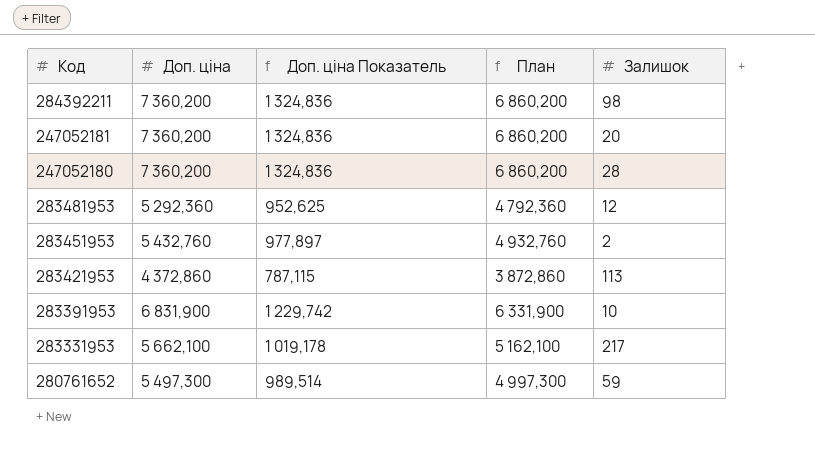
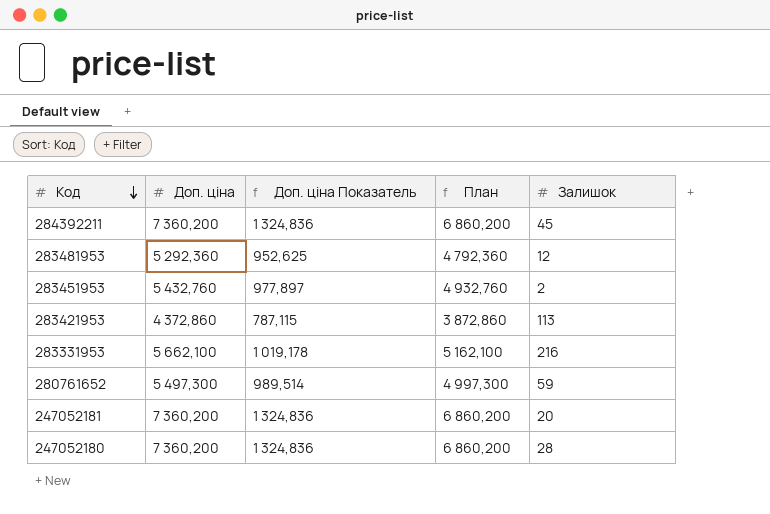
row order: none -> Код descending
row 283391953: 6 831,900 | 1 229,742 | 6 331,900 | 10 -> none
284392211 | Залишок: 98 -> 45
283331953 | Залишок: 217 -> 216

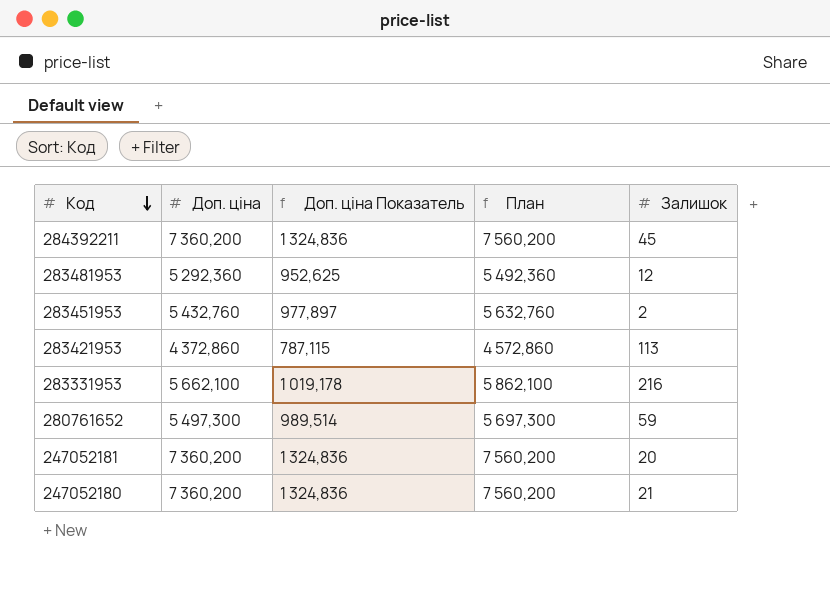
column План | formula: [Доп. ціна] - 500 -> [Доп. ціна] + 200
247052180 | Залишок: 28 -> 21

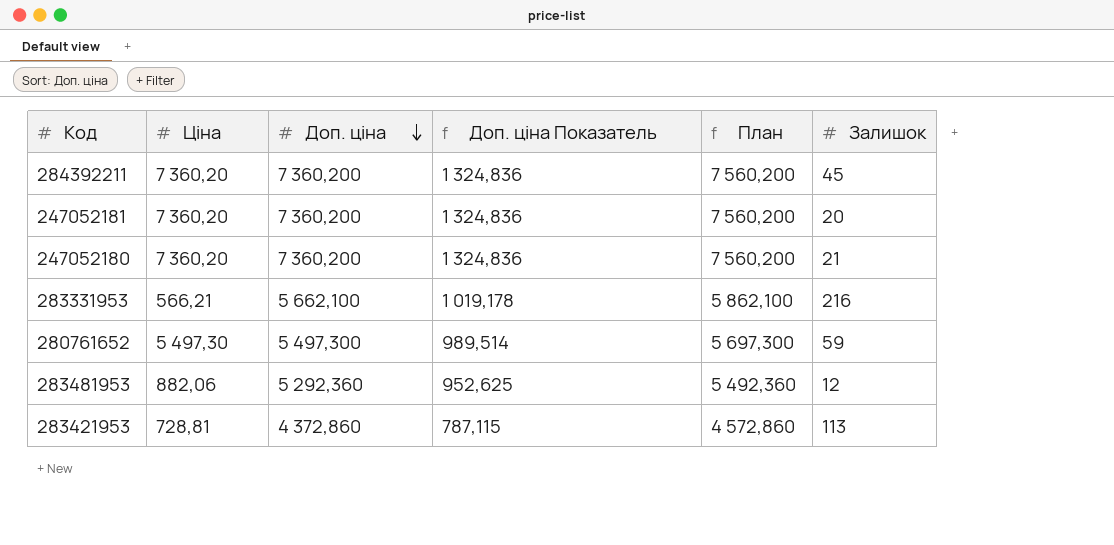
row order: Код descending -> Доп. ціна descending
column Ціна | position: none -> 2
row 283451953: 5 432,760 | 977,897 | 5 632,760 | 2 -> none

